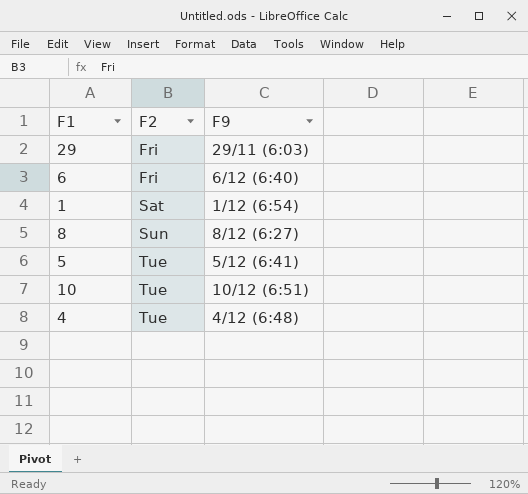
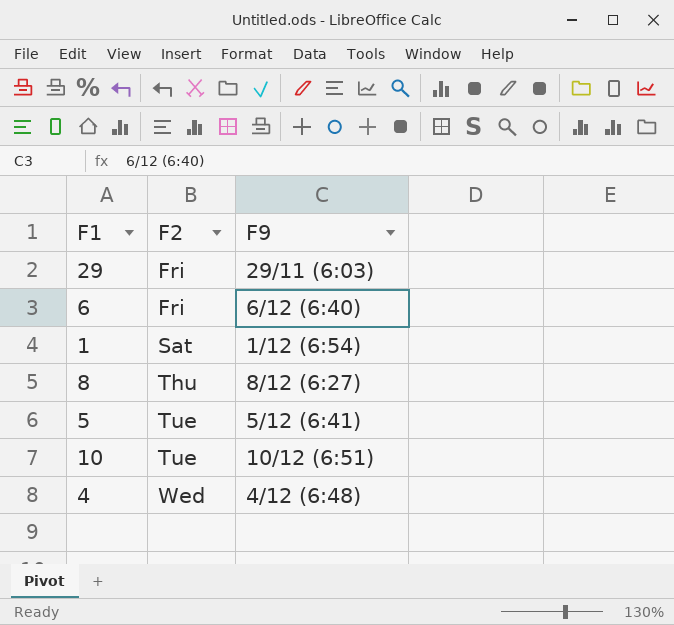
8 | F2: Sun -> Thu
4 | F2: Tue -> Wed

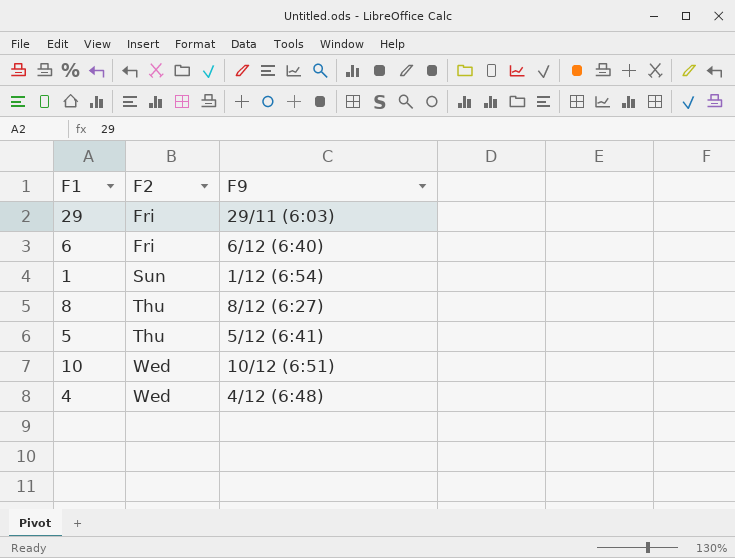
1 | F2: Sat -> Sun
5 | F2: Tue -> Thu
10 | F2: Tue -> Wed

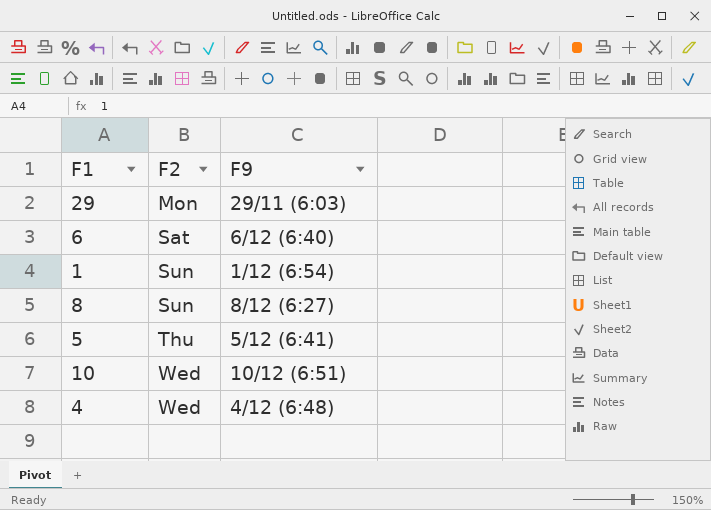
29 | F2: Fri -> Mon
6 | F2: Fri -> Sat
8 | F2: Thu -> Sun

